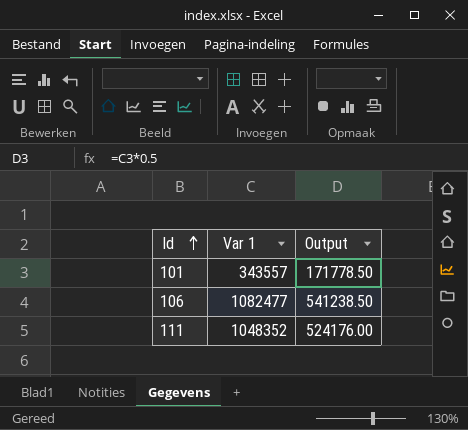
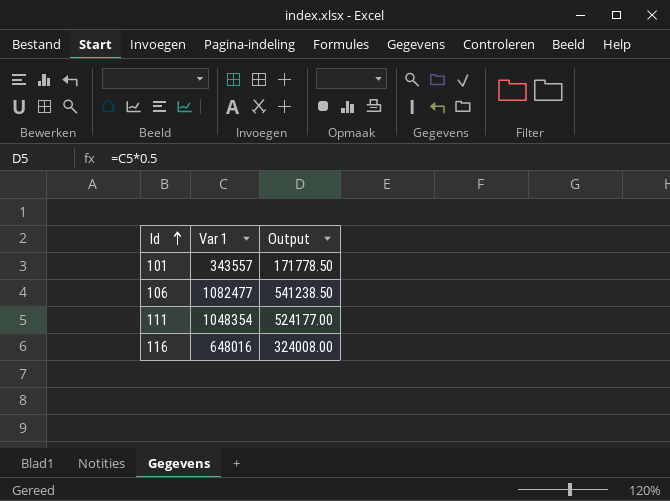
111 | Var 1: 1048352 -> 1048354
111 | Output: 524176.00 -> 524177.00
row 116: none -> 648016 | 324008.00

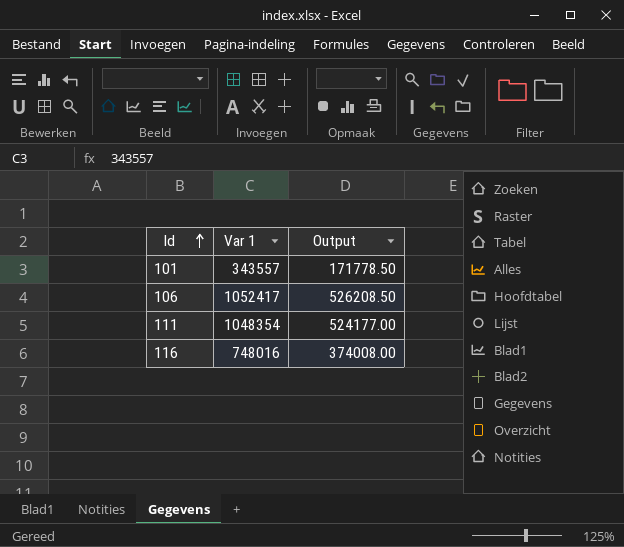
106 | Var 1: 1082477 -> 1052417
106 | Output: 541238.50 -> 526208.50
116 | Var 1: 648016 -> 748016
116 | Output: 324008.00 -> 374008.00

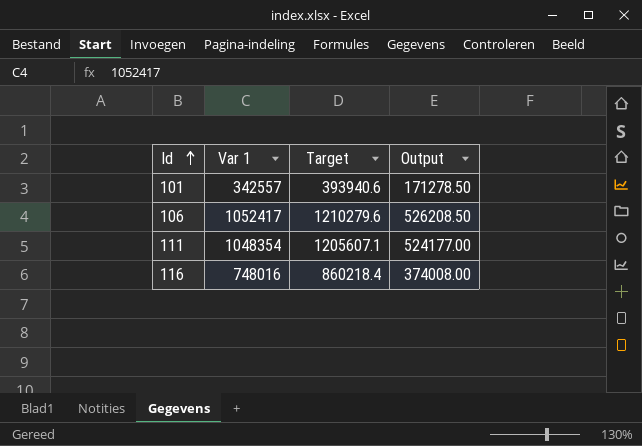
column Target | formula: none -> [Var 1] * 1.15
101 | Var 1: 343557 -> 342557
101 | Output: 171778.50 -> 171278.50

